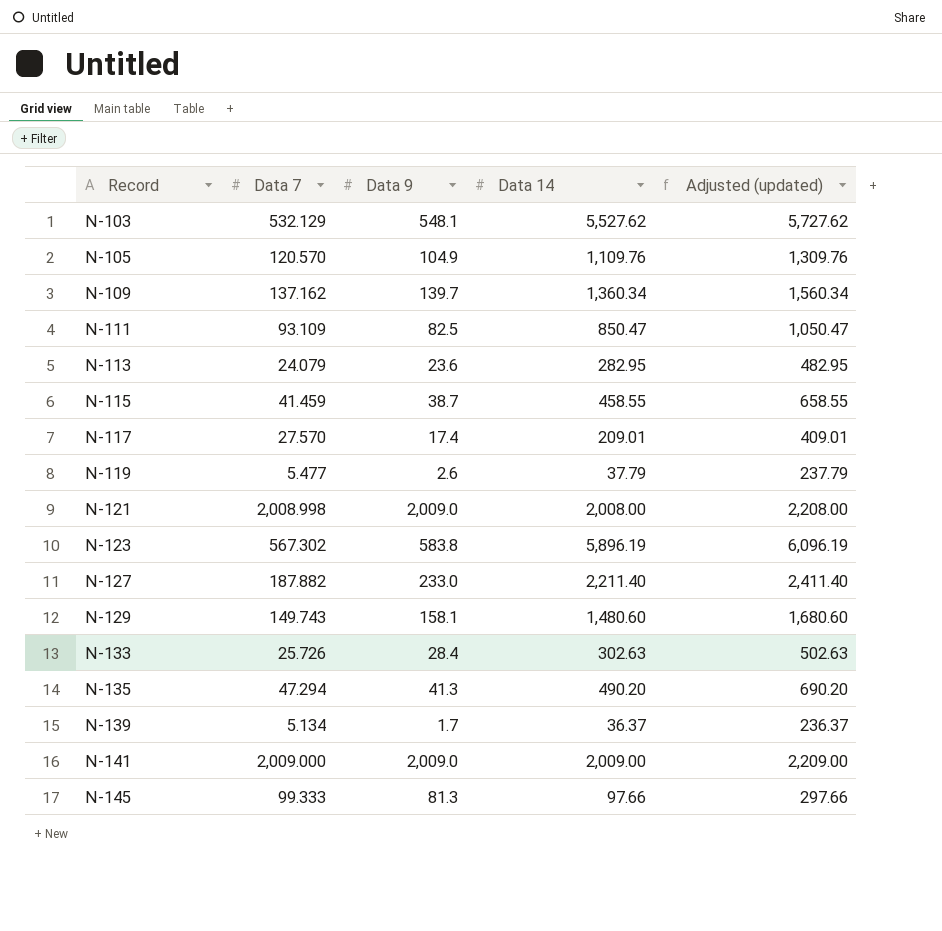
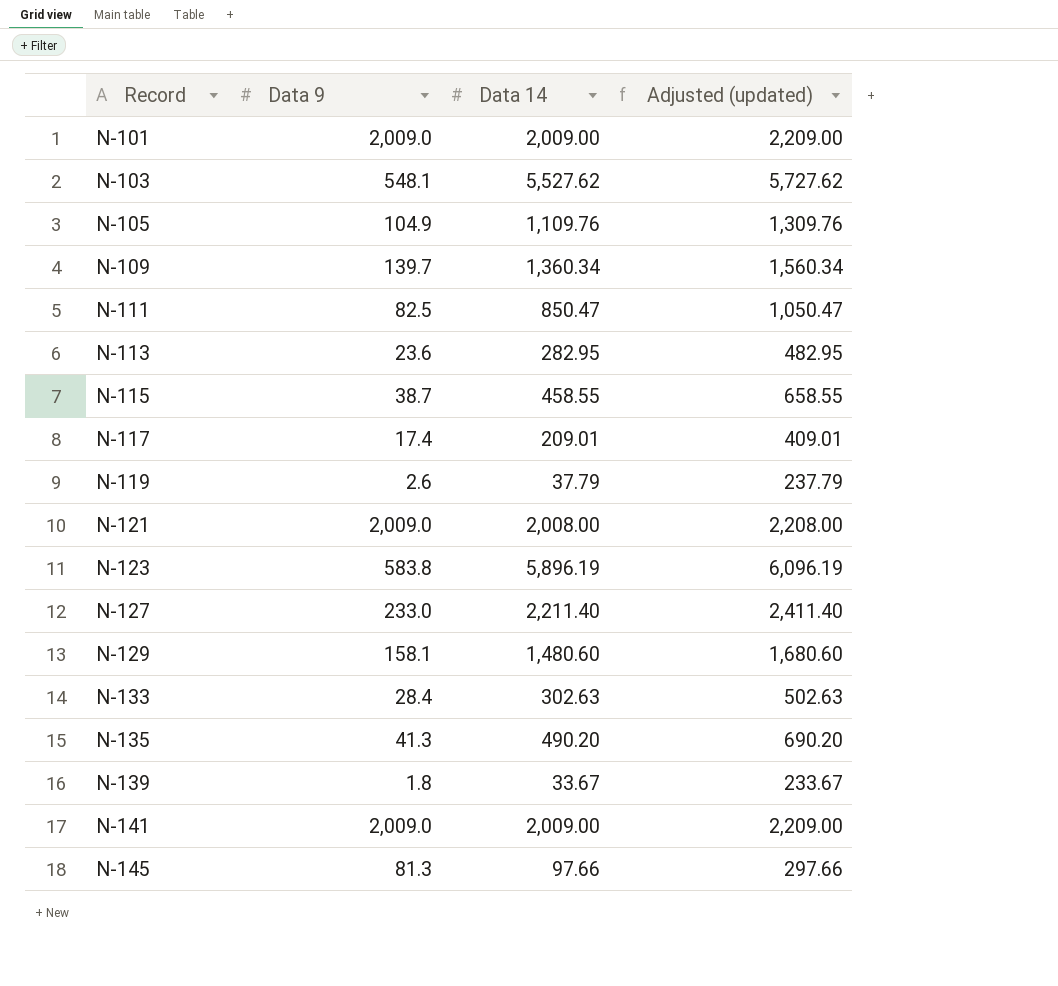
column Data 7 | position: 2 -> none
row N-101: none -> 2,009.0 | 2,009.00 | 2,209.00
N-139 | Data 9: 1.7 -> 1.8
N-139 | Data 14: 36.37 -> 33.67
N-139 | Adjusted (updated): 236.37 -> 233.67

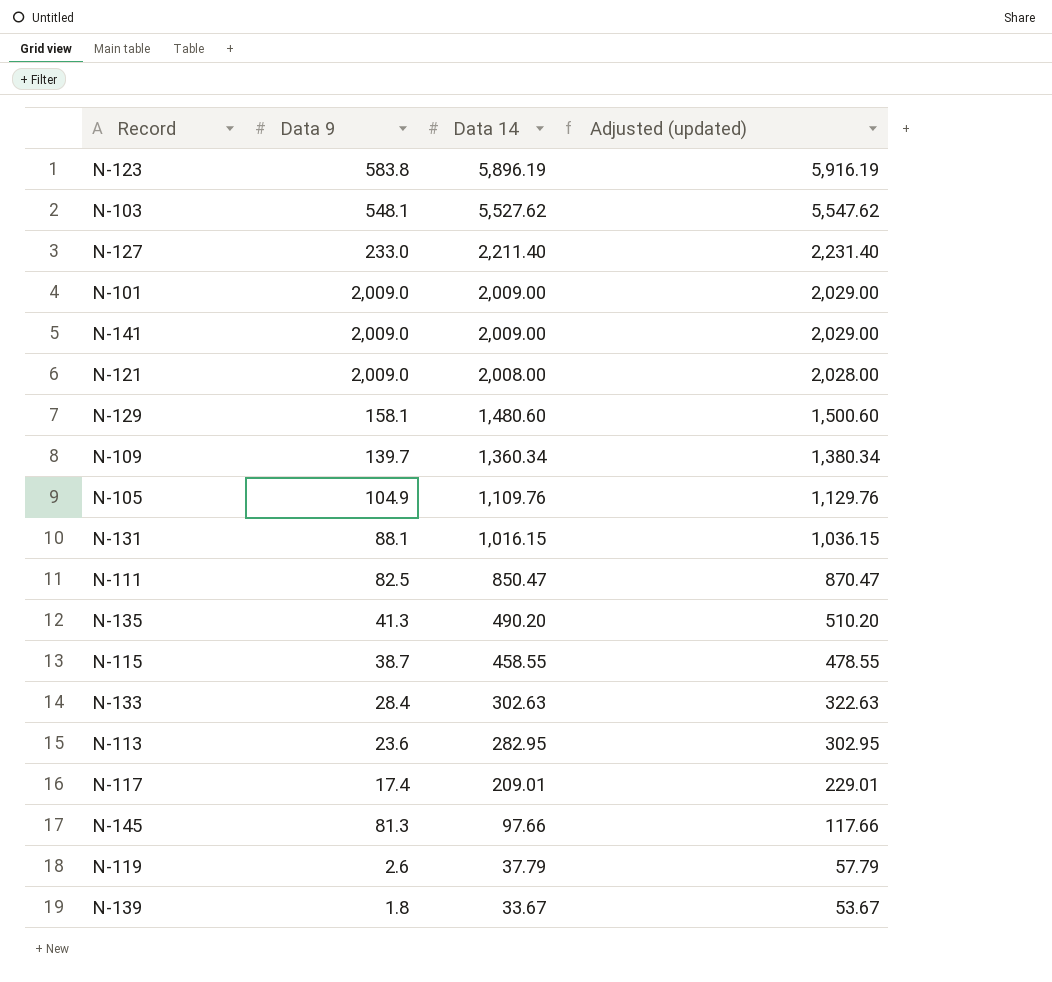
row order: Record ascending -> Data 14 descending
column Adjusted (updated) | formula: [Data 14] + 200 -> [Data 14] + 20
row N-131: none -> 88.1 | 1,016.15 | 1,036.15

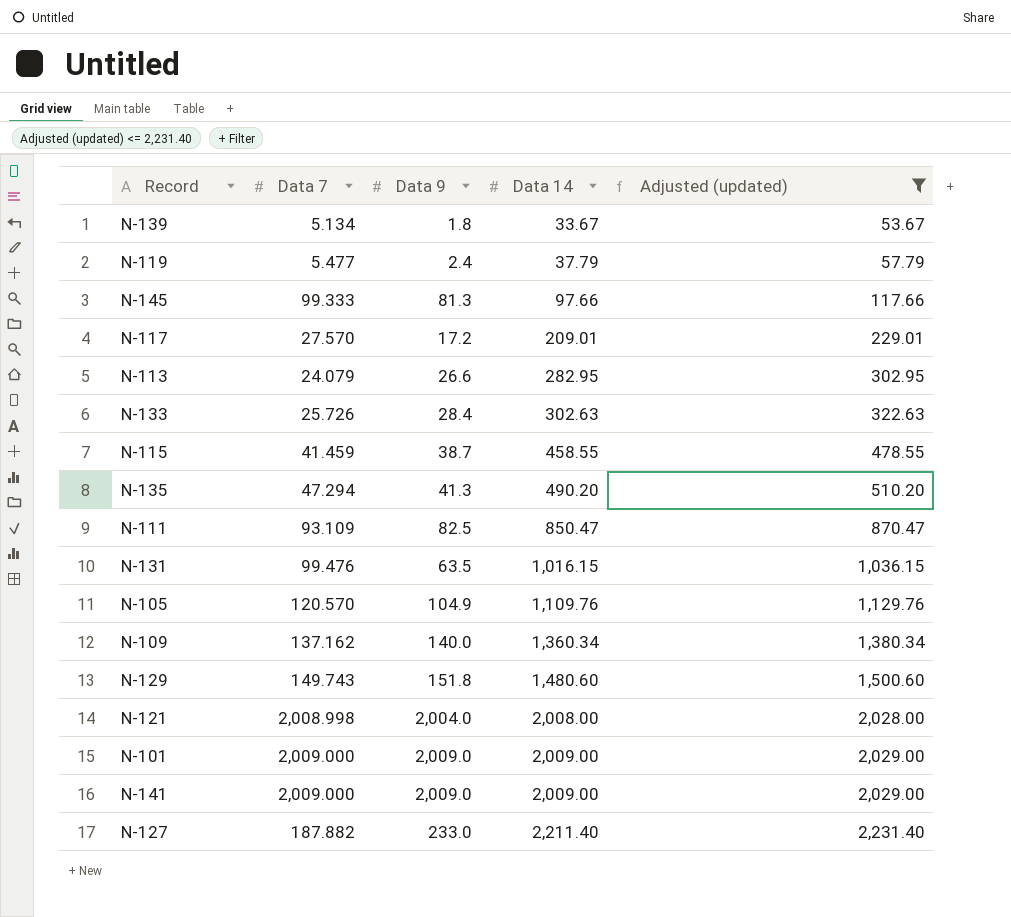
filter: none -> Adjusted (updated) <= 2,231.40
row order: Data 14 descending -> Data 14 ascending
column Data 7 | position: none -> 2
N-119 | Data 9: 2.6 -> 2.4
N-117 | Data 9: 17.4 -> 17.2
N-113 | Data 9: 23.6 -> 26.6
N-131 | Data 9: 88.1 -> 63.5
N-109 | Data 9: 139.7 -> 140.0
N-129 | Data 9: 158.1 -> 151.8
N-121 | Data 9: 2,009.0 -> 2,004.0

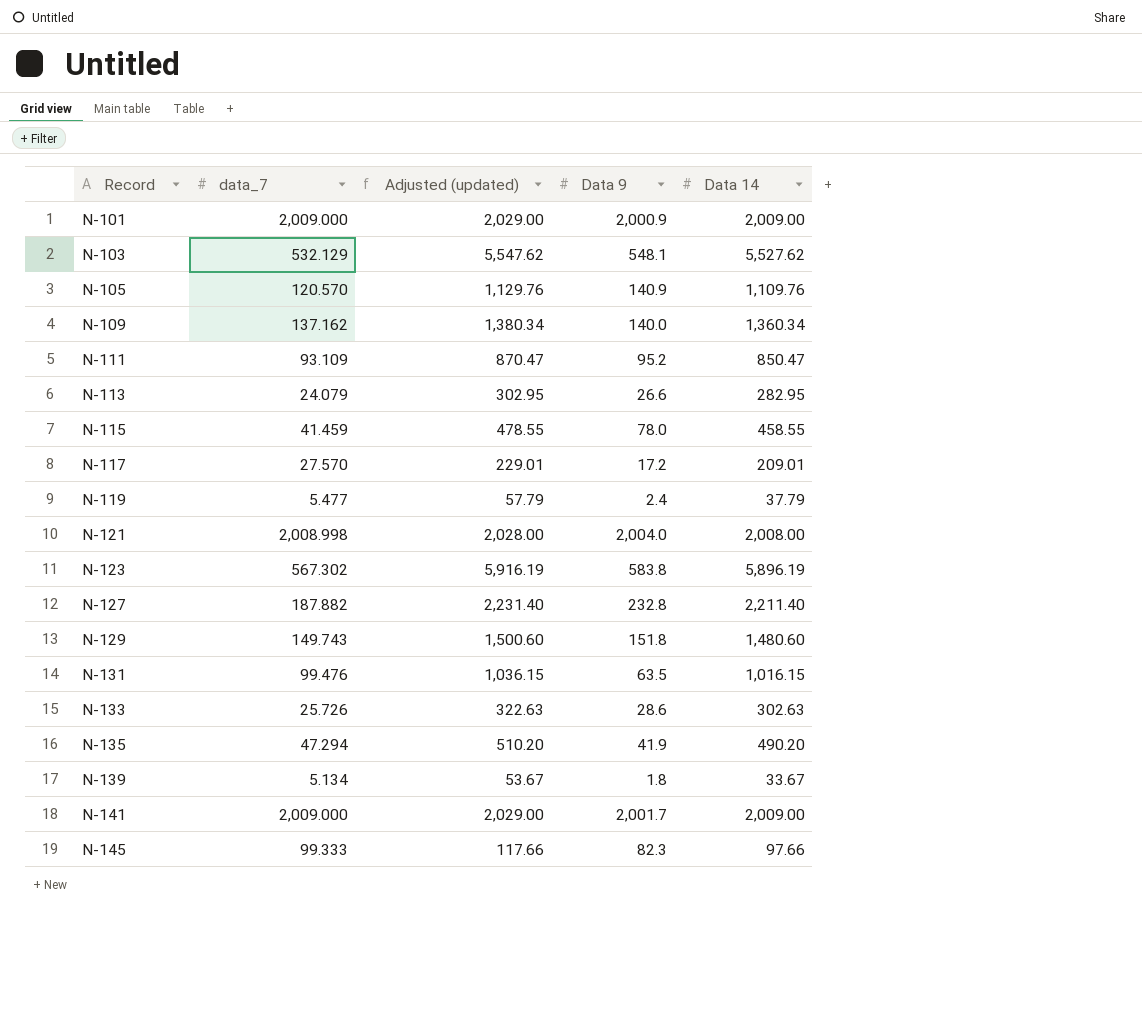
filter: Adjusted (updated) <= 2,231.40 -> none
row order: Data 14 ascending -> Record ascending
column name: Data 7 -> data_7
column Adjusted (updated) | position: 5 -> 3
N-101 | Data 9: 2,009.0 -> 2,000.9
N-105 | Data 9: 104.9 -> 140.9
N-111 | Data 9: 82.5 -> 95.2
N-115 | Data 9: 38.7 -> 78.0
N-127 | Data 9: 233.0 -> 232.8
N-133 | Data 9: 28.4 -> 28.6
N-135 | Data 9: 41.3 -> 41.9
N-141 | Data 9: 2,009.0 -> 2,001.7
N-145 | Data 9: 81.3 -> 82.3

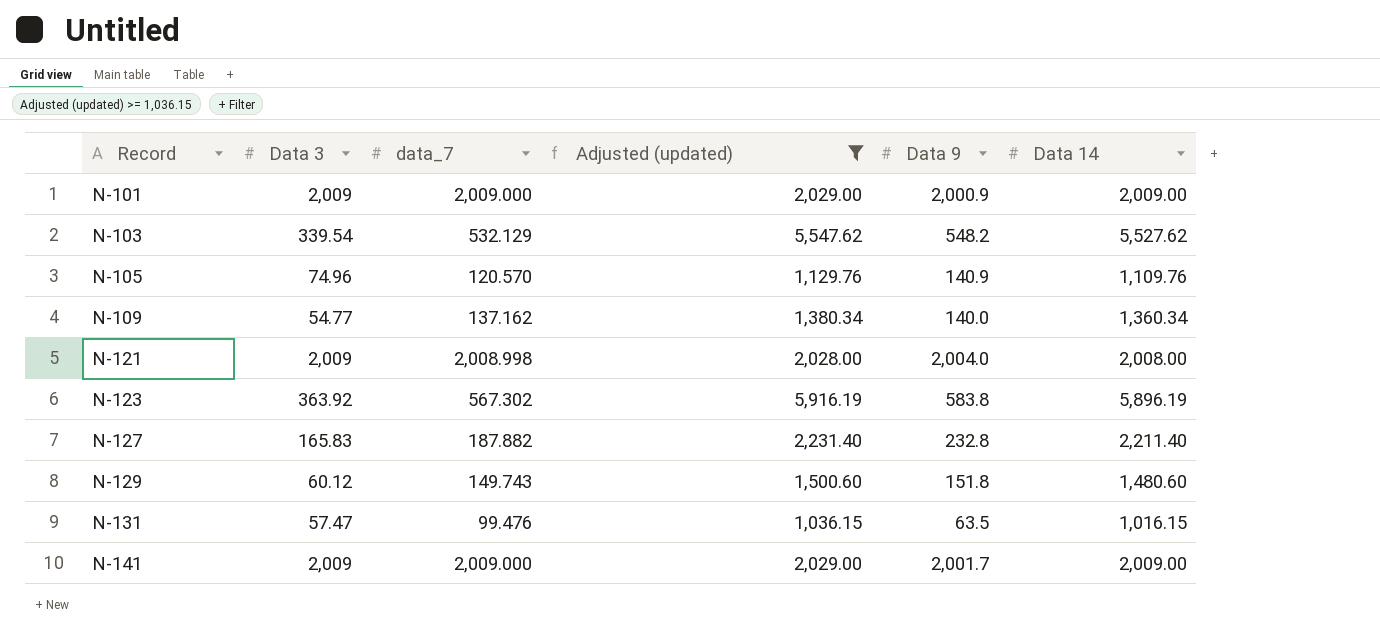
filter: none -> Adjusted (updated) >= 1,036.15
column Data 3 | position: none -> 2
N-103 | Data 9: 548.1 -> 548.2

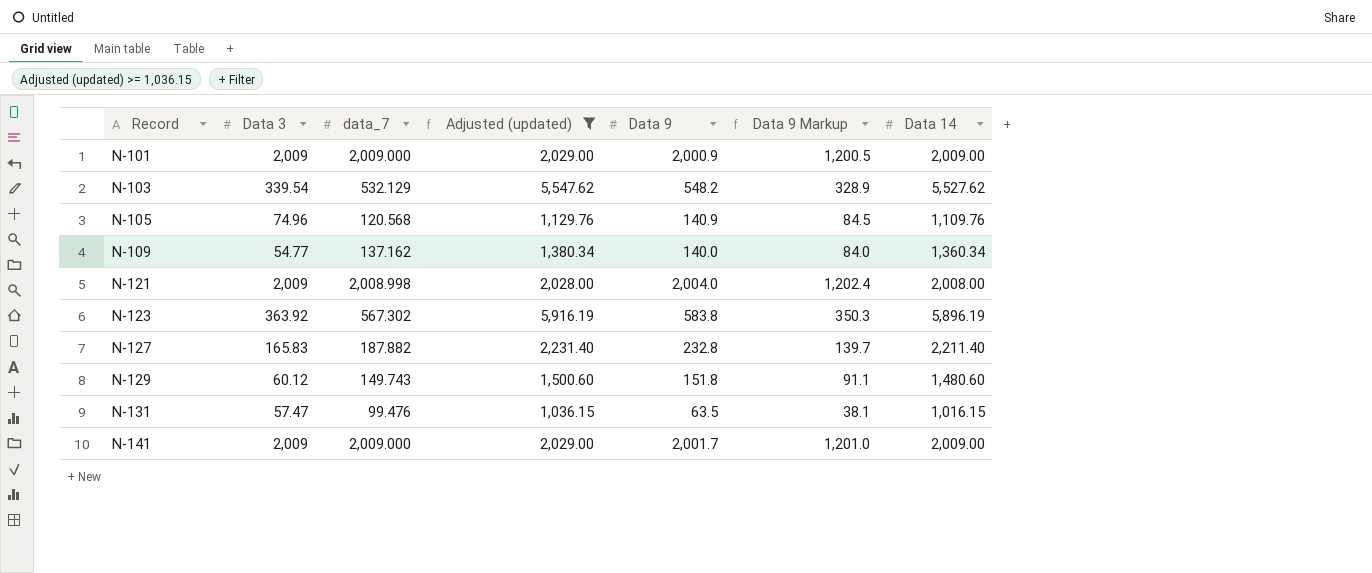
column Data 9 Markup | formula: none -> [Data 9] * 0.6
N-105 | data_7: 120.570 -> 120.568

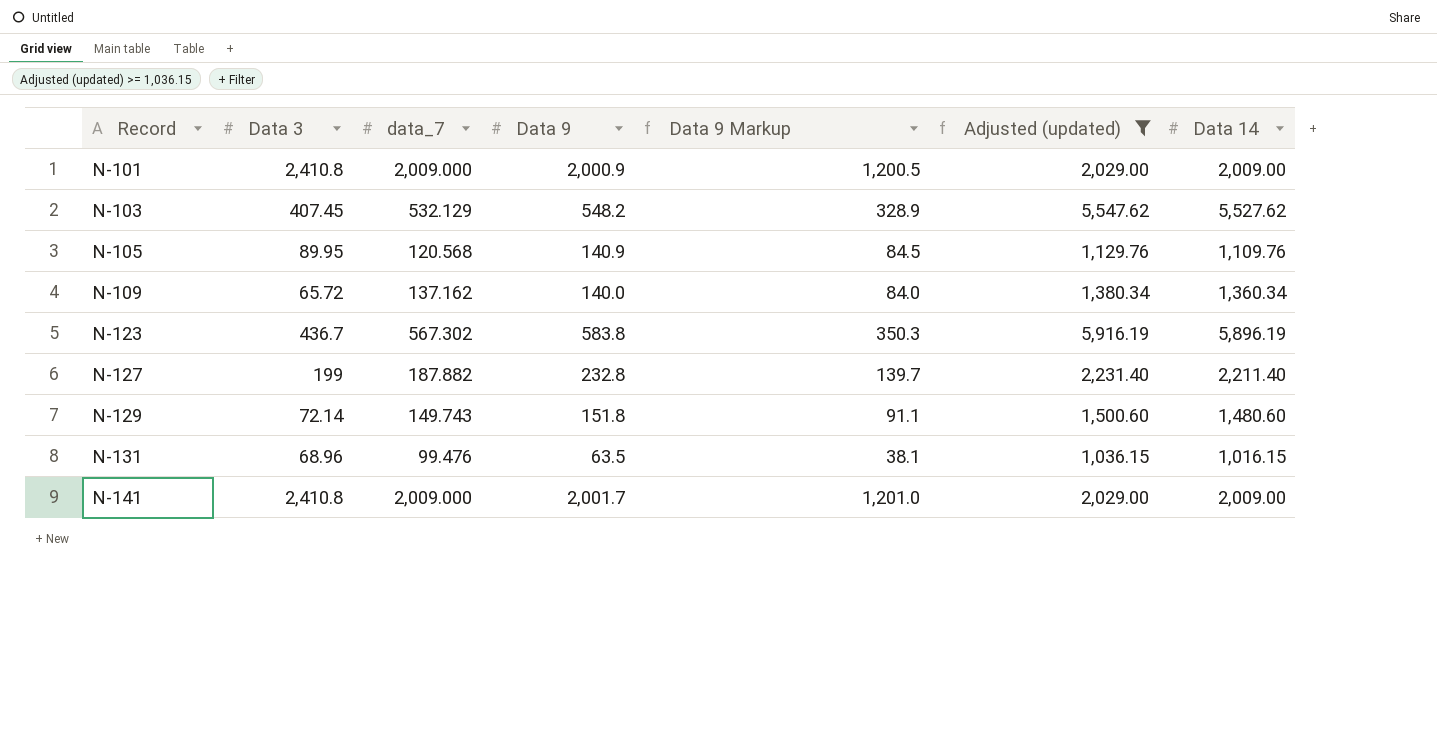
column Adjusted (updated) | position: 4 -> 6
row N-121: 2,009 | 2,008.998 | 2,028.00 | 2,004.0 | 1,202.4 | 2,008.00 -> none
N-101 | Data 3: 2,009 -> 2,410.8
N-103 | Data 3: 339.54 -> 407.45
N-105 | Data 3: 74.96 -> 89.95
N-109 | Data 3: 54.77 -> 65.72
N-123 | Data 3: 363.92 -> 436.7
N-127 | Data 3: 165.83 -> 199
N-129 | Data 3: 60.12 -> 72.14
N-131 | Data 3: 57.47 -> 68.96
N-141 | Data 3: 2,009 -> 2,410.8

